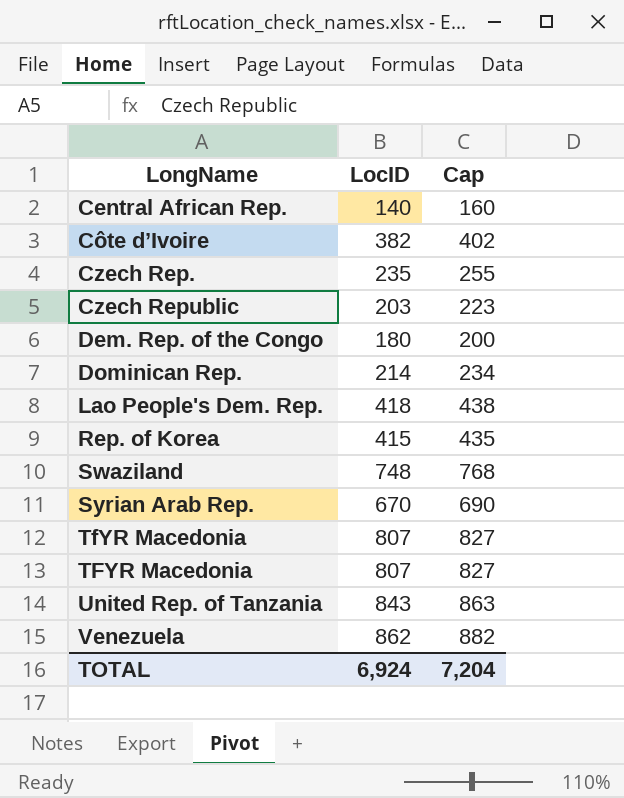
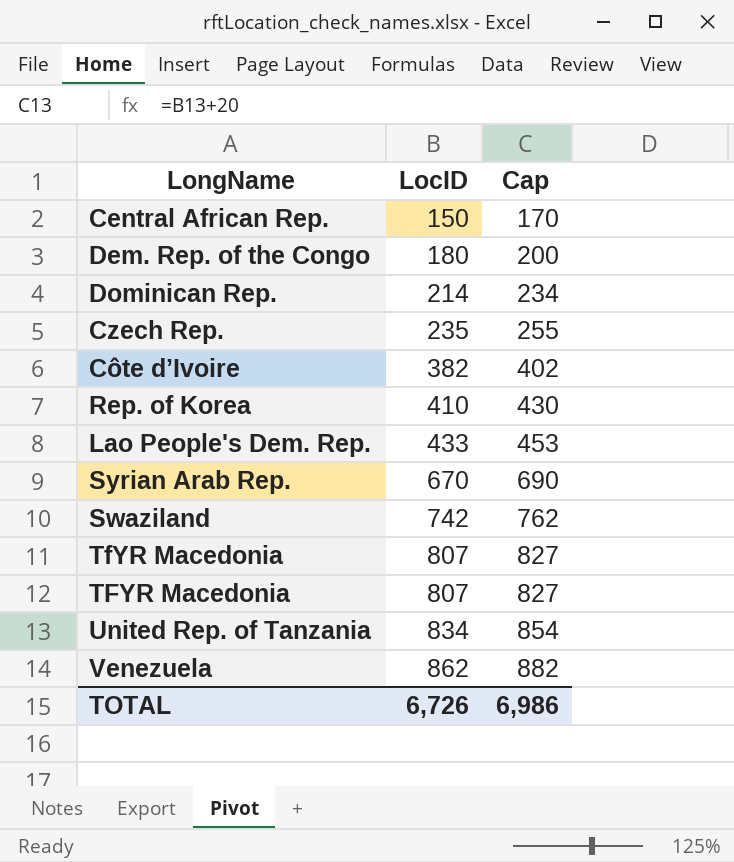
row order: LongName ascending -> LocID ascending
row Czech Republic: 203 | 223 -> none
Central African Rep. | LocID: 140 -> 150
Central African Rep. | Cap: 160 -> 170
Rep. of Korea | LocID: 415 -> 410
Rep. of Korea | Cap: 435 -> 430
Lao People's Dem. Rep. | LocID: 418 -> 433
Lao People's Dem. Rep. | Cap: 438 -> 453
Swaziland | LocID: 748 -> 742
Swaziland | Cap: 768 -> 762
United Rep. of Tanzania | LocID: 843 -> 834
United Rep. of Tanzania | Cap: 863 -> 854
TOTAL | LocID: 6,924 -> 6,726
TOTAL | Cap: 7,204 -> 6,986

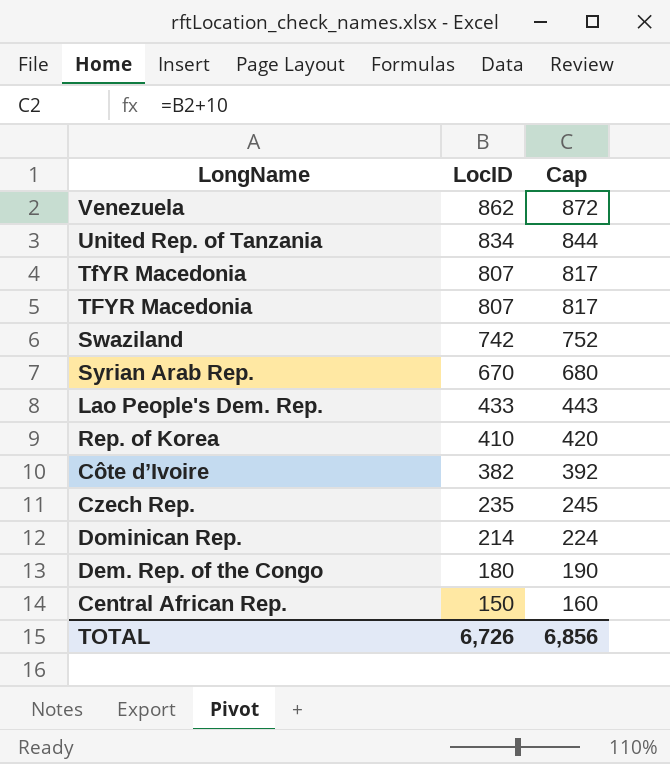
row order: LocID ascending -> LocID descending
column Cap | formula: [LocID] + 20 -> [LocID] + 10
TOTAL | Cap: 6,986 -> 6,856

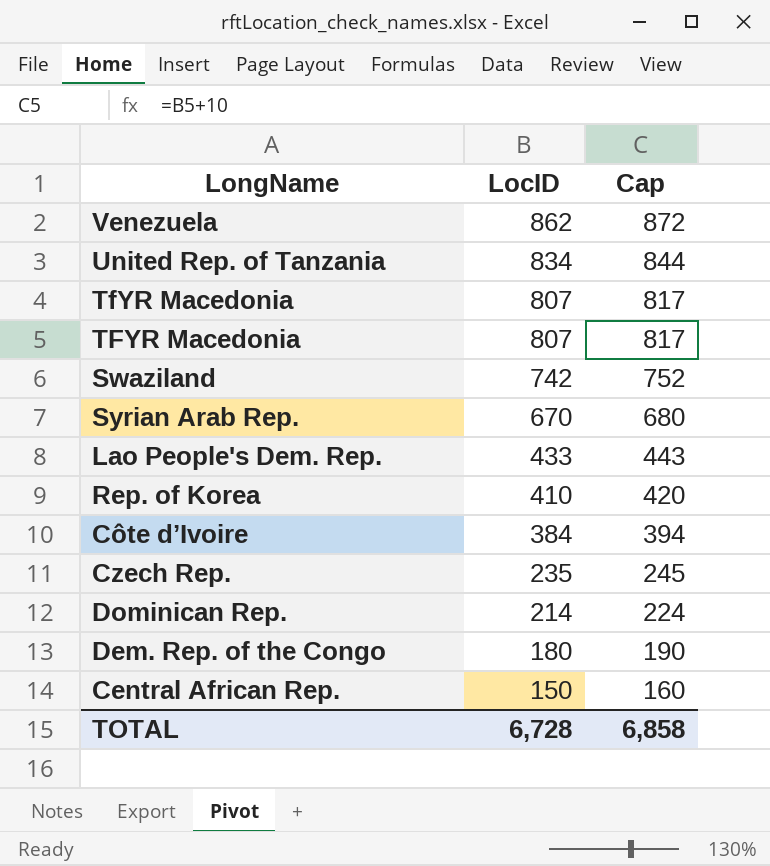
Côte d’Ivoire | LocID: 382 -> 384
Côte d’Ivoire | Cap: 392 -> 394
TOTAL | LocID: 6,726 -> 6,728
TOTAL | Cap: 6,856 -> 6,858

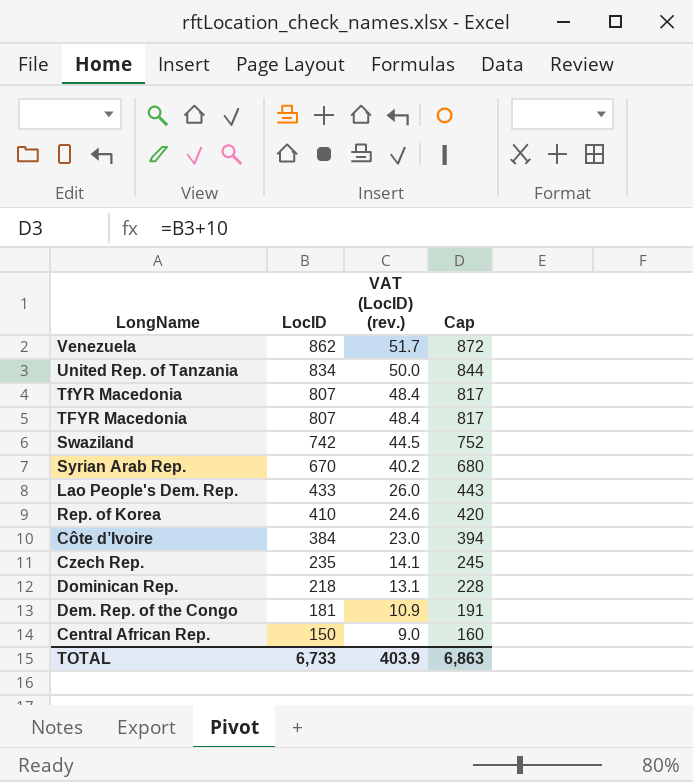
column VAT (LocID) (rev.) | formula: none -> [LocID] * 0.06
Dominican Rep. | LocID: 214 -> 218
Dominican Rep. | Cap: 224 -> 228
Dem. Rep. of the Congo | LocID: 180 -> 181
Dem. Rep. of the Congo | Cap: 190 -> 191
TOTAL | LocID: 6,728 -> 6,733
TOTAL | Cap: 6,858 -> 6,863

